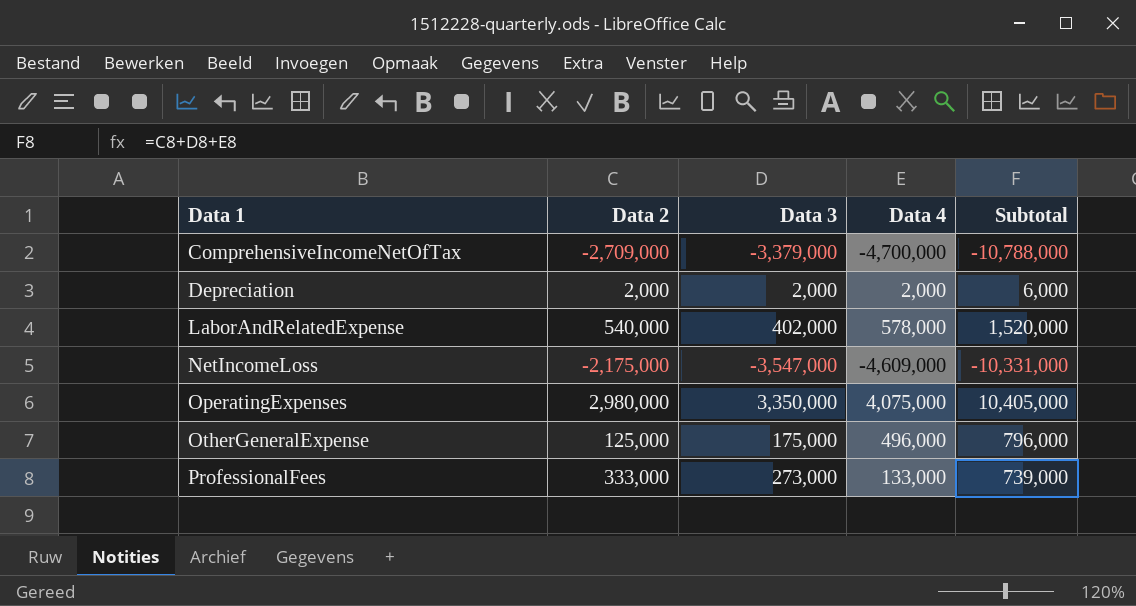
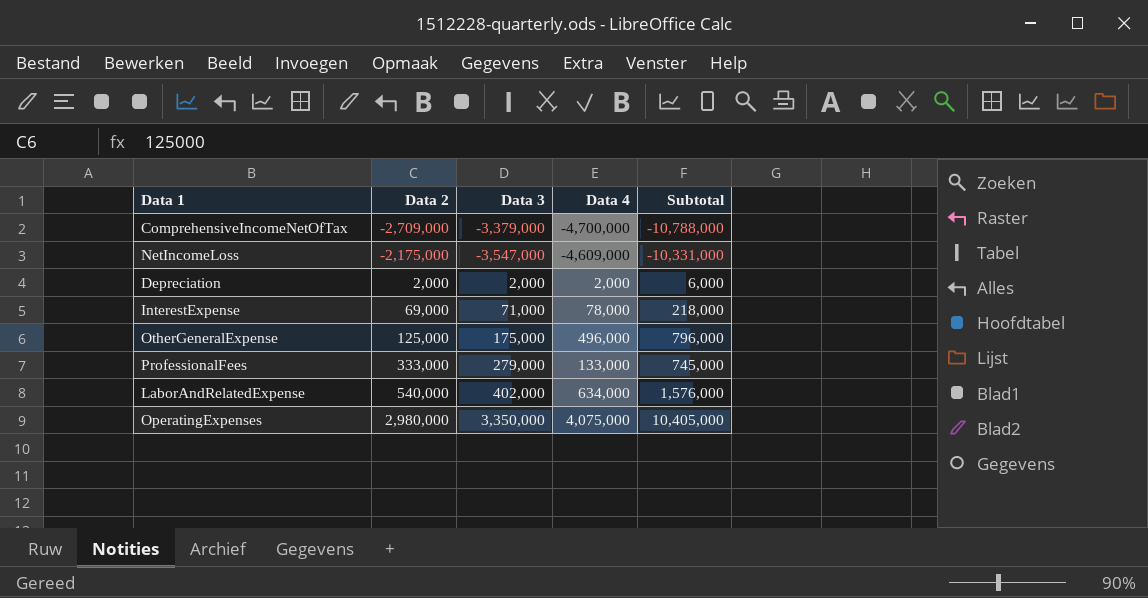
row order: Data 1 ascending -> Data 2 ascending
row InterestExpense: none -> 69,000 | 71,000 | 78,000 | 218,000
ProfessionalFees | Data 3: 273,000 -> 279,000
ProfessionalFees | Subtotal: 739,000 -> 745,000
LaborAndRelatedExpense | Data 4: 578,000 -> 634,000
LaborAndRelatedExpense | Subtotal: 1,520,000 -> 1,576,000

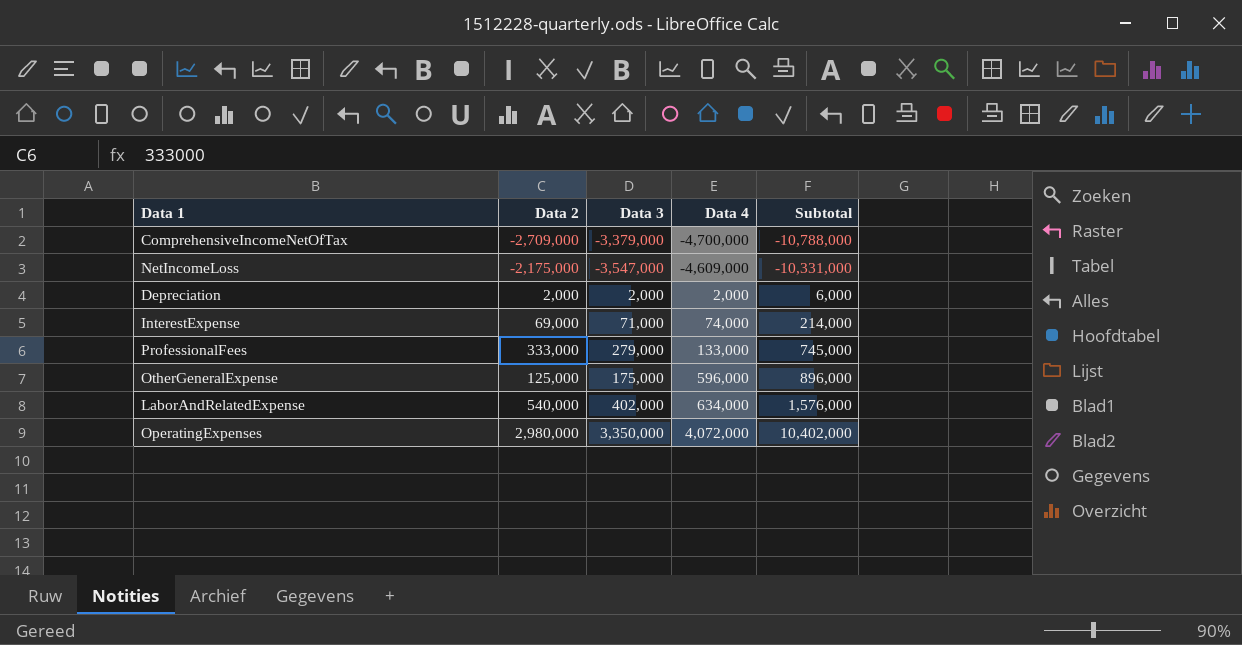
row order: Data 2 ascending -> Data 4 ascending
InterestExpense | Data 4: 78,000 -> 74,000
InterestExpense | Subtotal: 218,000 -> 214,000
OtherGeneralExpense | Data 4: 496,000 -> 596,000
OtherGeneralExpense | Subtotal: 796,000 -> 896,000
OperatingExpenses | Data 4: 4,075,000 -> 4,072,000
OperatingExpenses | Subtotal: 10,405,000 -> 10,402,000

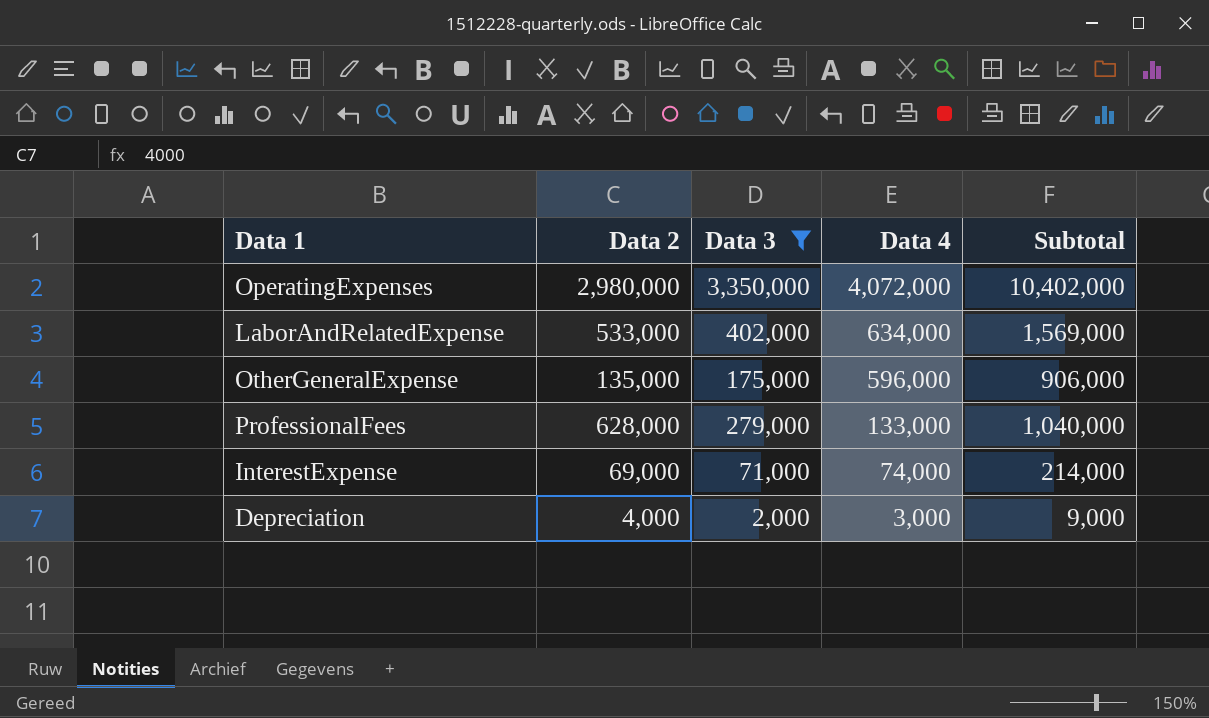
filter: none -> Data 3 >= 2,000
row order: Data 4 ascending -> Data 4 descending
LaborAndRelatedExpense | Data 2: 540,000 -> 533,000
LaborAndRelatedExpense | Subtotal: 1,576,000 -> 1,569,000
OtherGeneralExpense | Data 2: 125,000 -> 135,000
OtherGeneralExpense | Subtotal: 896,000 -> 906,000
ProfessionalFees | Data 2: 333,000 -> 628,000
ProfessionalFees | Subtotal: 745,000 -> 1,040,000
Depreciation | Data 2: 2,000 -> 4,000
Depreciation | Data 4: 2,000 -> 3,000
Depreciation | Subtotal: 6,000 -> 9,000

